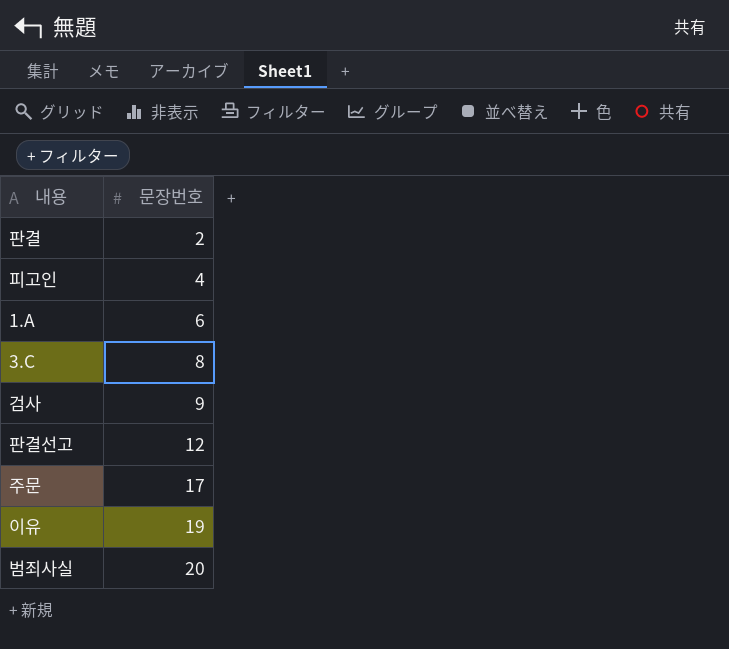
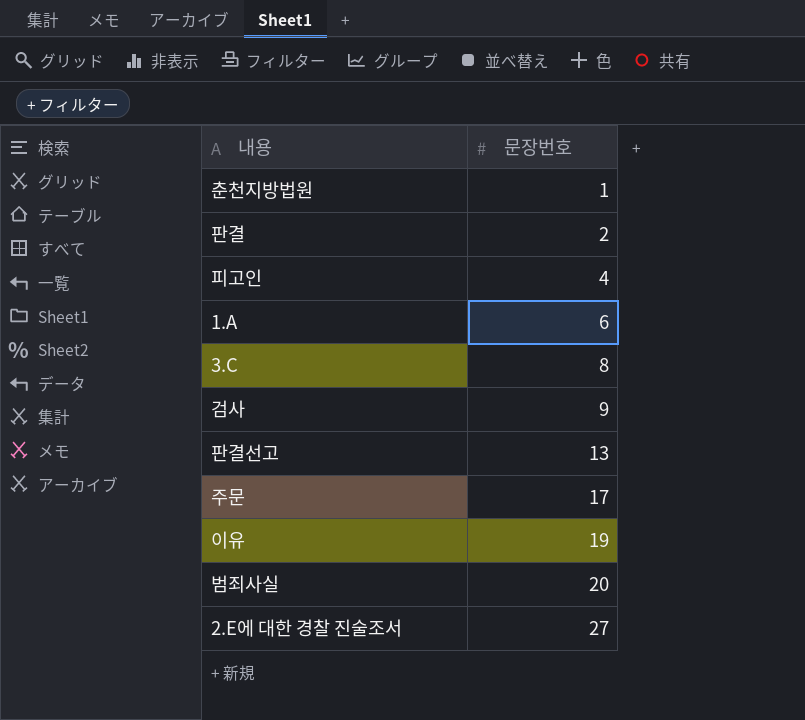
row 춘천지방법원: none -> 1
판결선고 | 문장번호: 12 -> 13
row 2.E에 대한 경찰 진술조서: none -> 27

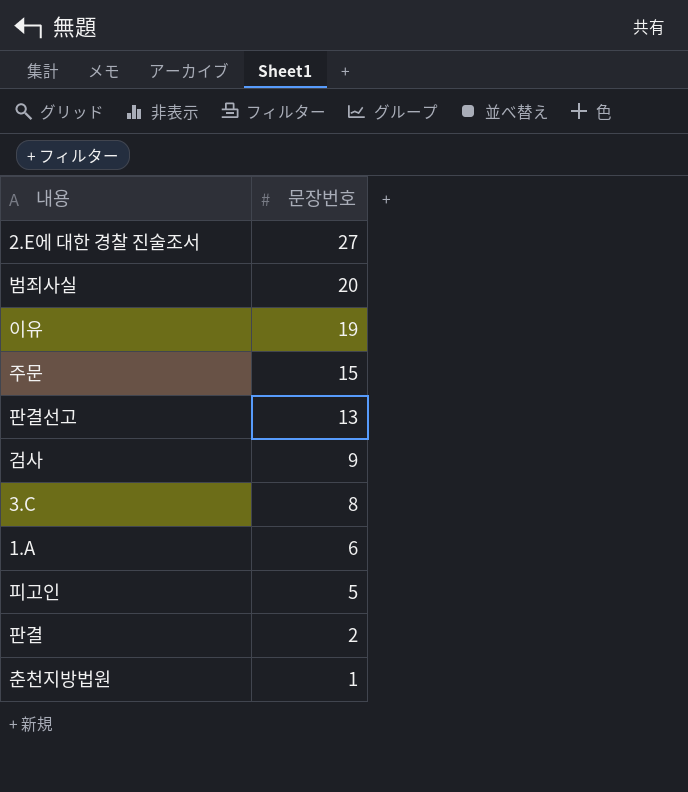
row order: 문장번호 ascending -> 문장번호 descending
주문 | 문장번호: 17 -> 15
피고인 | 문장번호: 4 -> 5

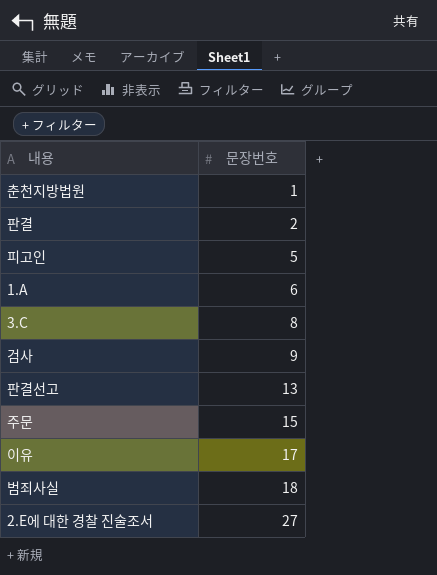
row order: 문장번호 descending -> 문장번호 ascending
이유 | 문장번호: 19 -> 17
범죄사실 | 문장번호: 20 -> 18

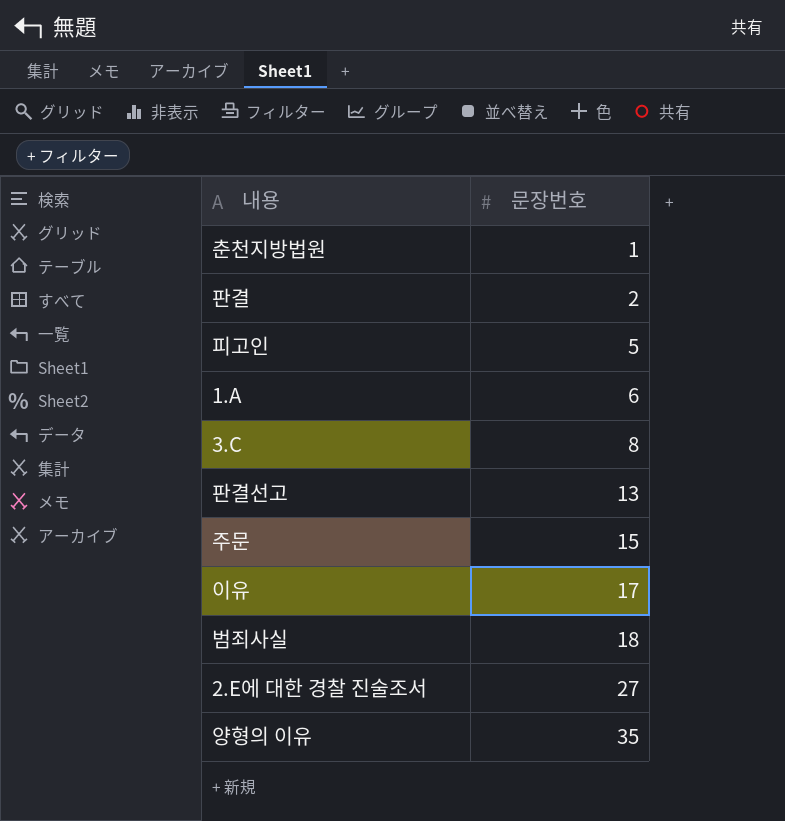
row 검사: 9 -> none
row 양형의 이유: none -> 35

